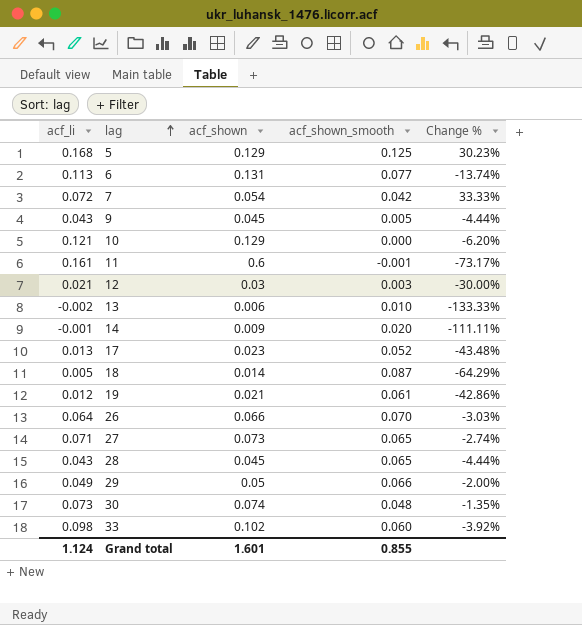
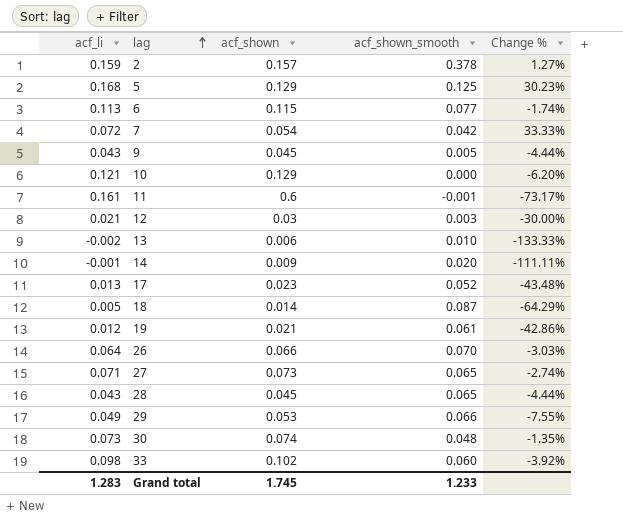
row 2: none -> 0.159 | 0.157 | 0.378 | 1.27%
6 | acf_shown: 0.131 -> 0.115
6 | Change %: -13.74% -> -1.74%
29 | acf_shown: 0.05 -> 0.053
29 | Change %: -2.00% -> -7.55%
Grand total | acf_li: 1.124 -> 1.283
Grand total | acf_shown: 1.601 -> 1.745
Grand total | acf_shown_smooth: 0.855 -> 1.233

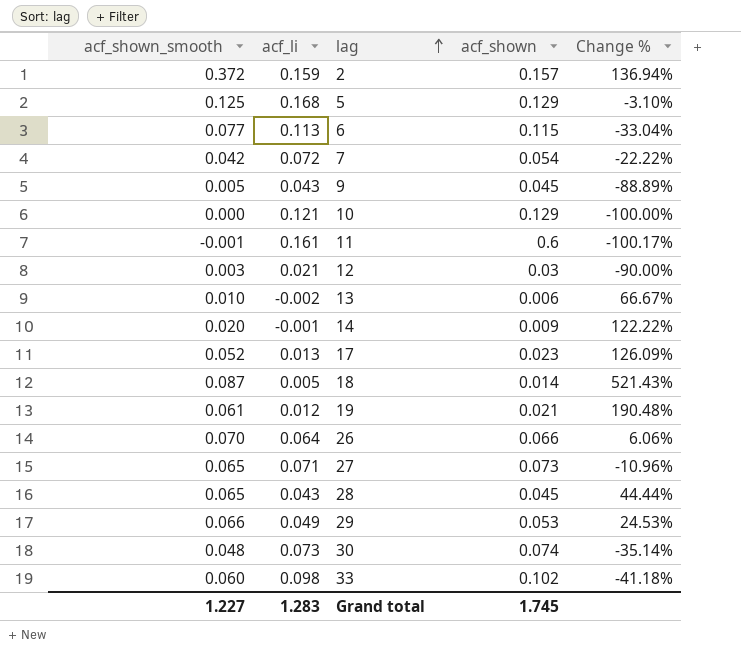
column acf_shown_smooth | position: 4 -> 1
column Change % | formula: ([acf_li] - [acf_shown]) / [acf_shown] -> ([acf_shown_smooth] - [acf_shown]) / [acf_shown]
2 | acf_shown_smooth: 0.378 -> 0.372
Grand total | acf_shown_smooth: 1.233 -> 1.227

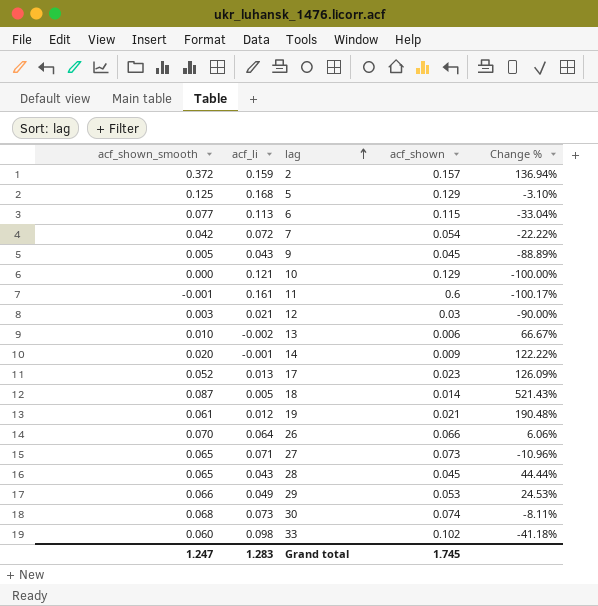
30 | acf_shown_smooth: 0.048 -> 0.068
30 | Change %: -35.14% -> -8.11%
Grand total | acf_shown_smooth: 1.227 -> 1.247

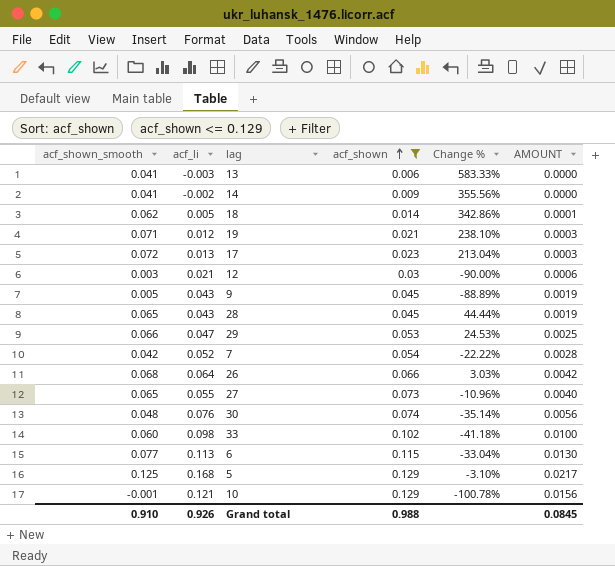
filter: none -> acf_shown <= 0.129
row order: lag ascending -> acf_shown ascending
column AMOUNT | formula: none -> [acf_li] * [acf_shown]
13 | acf_shown_smooth: 0.010 -> 0.041
13 | acf_li: -0.002 -> -0.003
13 | Change %: 66.67% -> 583.33%
14 | acf_shown_smooth: 0.020 -> 0.041
14 | acf_li: -0.001 -> -0.002
14 | Change %: 122.22% -> 355.56%
18 | acf_shown_smooth: 0.087 -> 0.062
18 | Change %: 521.43% -> 342.86%
19 | acf_shown_smooth: 0.061 -> 0.071
19 | Change %: 190.48% -> 238.10%
17 | acf_shown_smooth: 0.052 -> 0.072
17 | Change %: 126.09% -> 213.04%
29 | acf_li: 0.049 -> 0.047
7 | acf_li: 0.072 -> 0.052
26 | acf_shown_smooth: 0.070 -> 0.068
26 | Change %: 6.06% -> 3.03%
27 | acf_li: 0.071 -> 0.055
30 | acf_shown_smooth: 0.068 -> 0.048
30 | acf_li: 0.073 -> 0.076
30 | Change %: -8.11% -> -35.14%
10 | acf_shown_smooth: 0.000 -> -0.001
10 | Change %: -100.00% -> -100.78%
Grand total | acf_shown_smooth: 1.247 -> 0.910
Grand total | acf_li: 1.283 -> 0.926
Grand total | acf_shown: 1.745 -> 0.988

